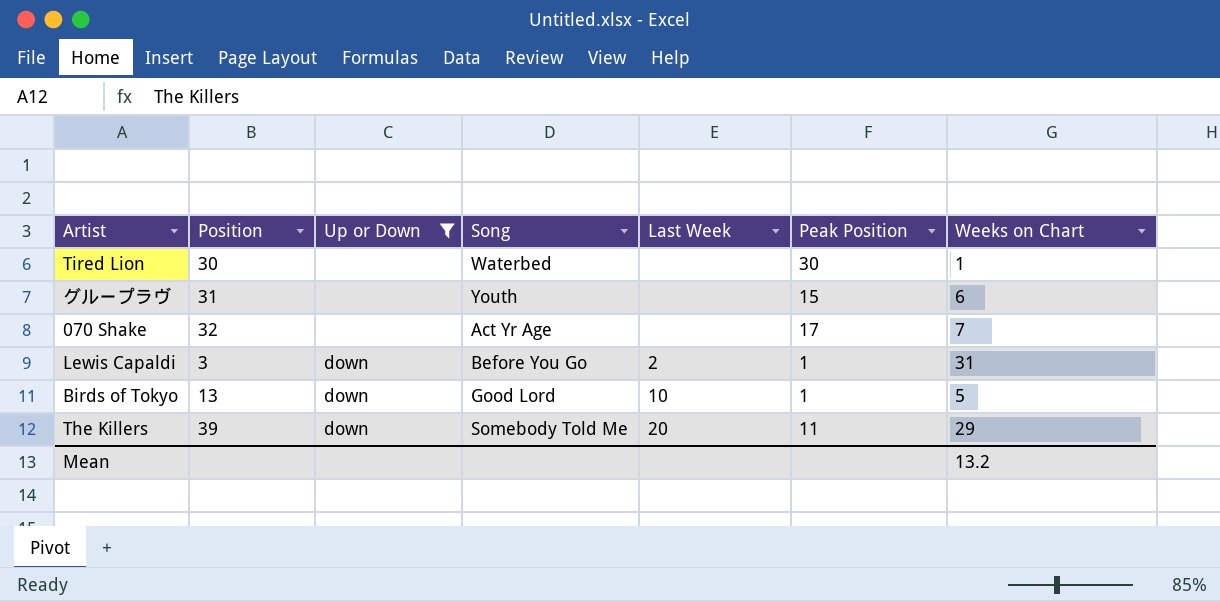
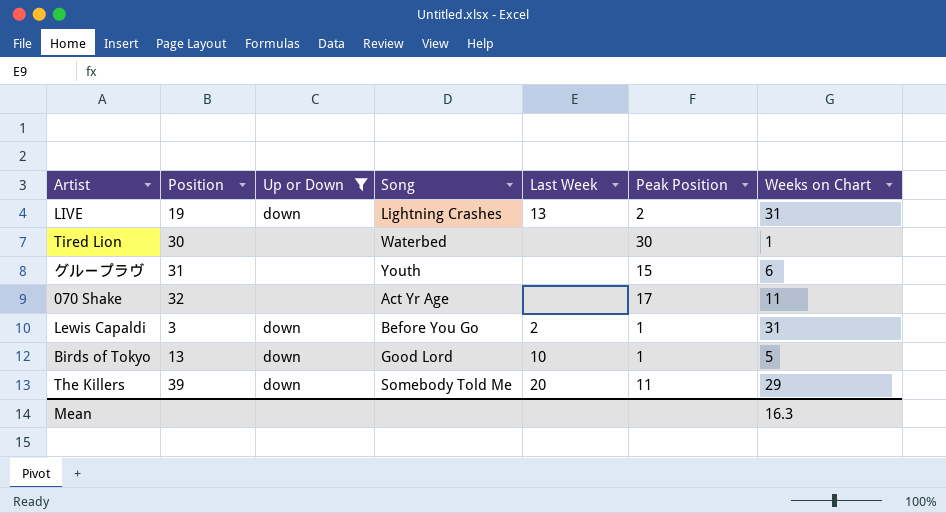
row LIVE: none -> 19 | down | Lightning Crashes | 13 | 2 | 31
070 Shake | Weeks on Chart: 7 -> 11
Mean | Weeks on Chart: 13.2 -> 16.3

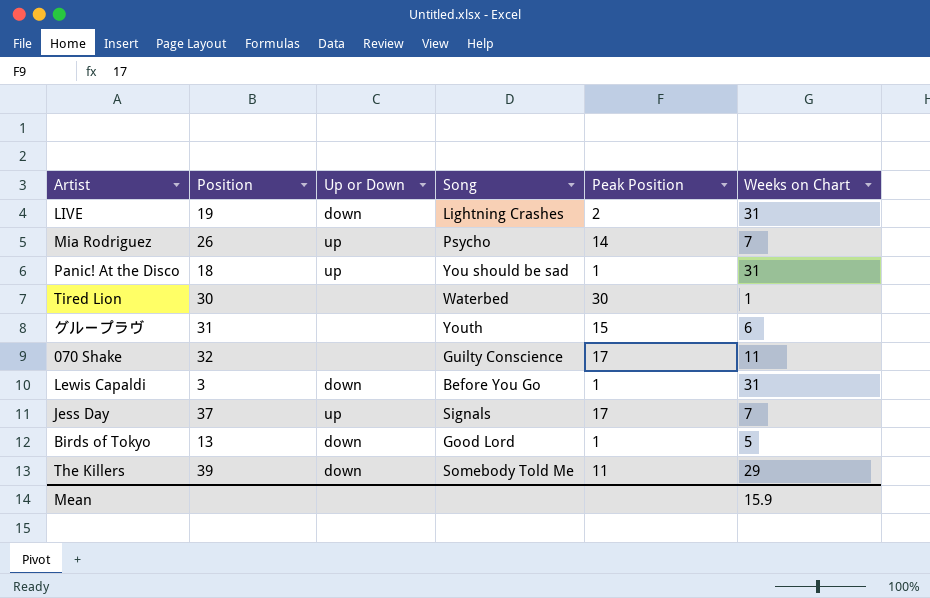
filter: Up or Down != up -> none
column Last Week | position: 5 -> none
070 Shake | Song: Act Yr Age -> Guilty Conscience
Mean | Weeks on Chart: 16.3 -> 15.9

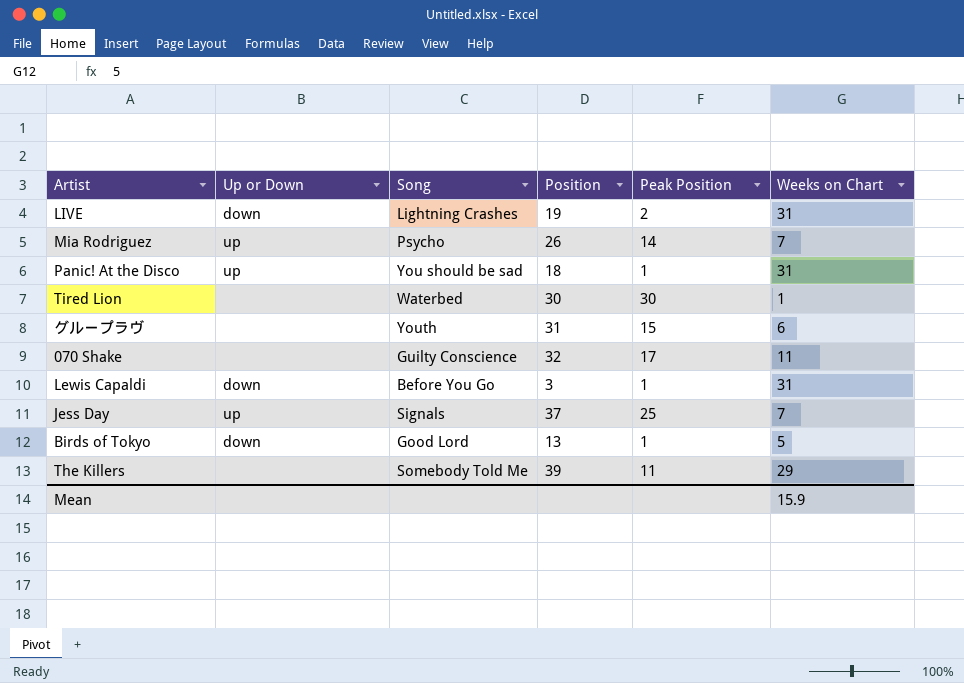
column Position | position: 2 -> 4
Jess Day | Peak Position: 17 -> 25
The Killers | Up or Down: down -> none

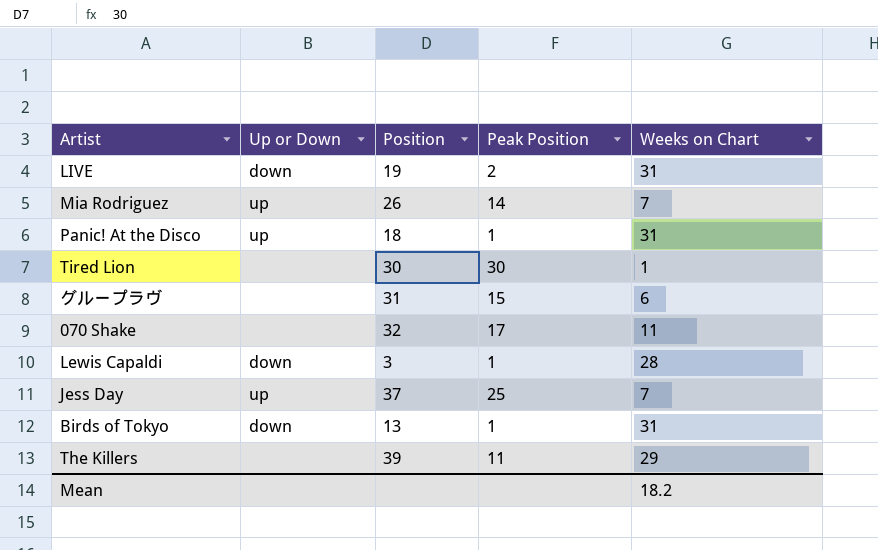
column Song | position: 3 -> none
Lewis Capaldi | Weeks on Chart: 31 -> 28
Birds of Tokyo | Weeks on Chart: 5 -> 31
Mean | Weeks on Chart: 15.9 -> 18.2

